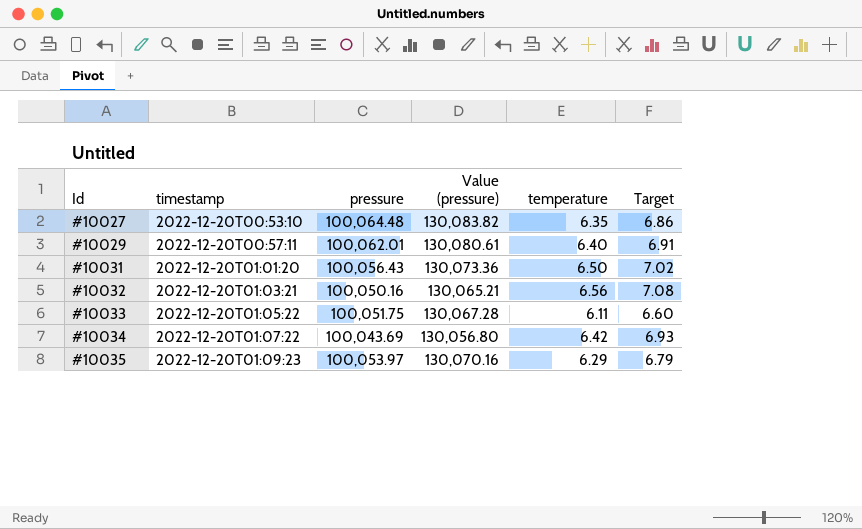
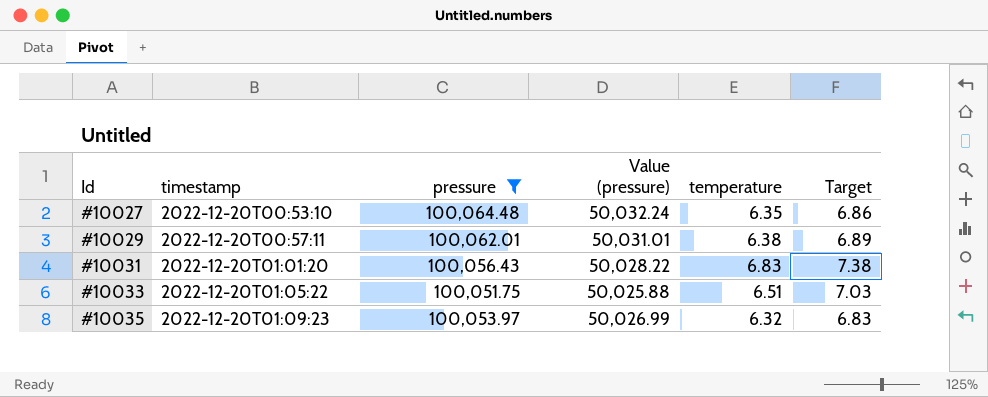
filter: none -> pressure >= 100,051.75
column Value (pressure) | formula: [pressure] * 1.3 -> [pressure] * 0.5
#10029 | temperature: 6.40 -> 6.38
#10029 | Target: 6.91 -> 6.89
#10031 | temperature: 6.50 -> 6.83
#10031 | Target: 7.02 -> 7.38
#10033 | temperature: 6.11 -> 6.51
#10033 | Target: 6.60 -> 7.03
#10035 | temperature: 6.29 -> 6.32
#10035 | Target: 6.79 -> 6.83

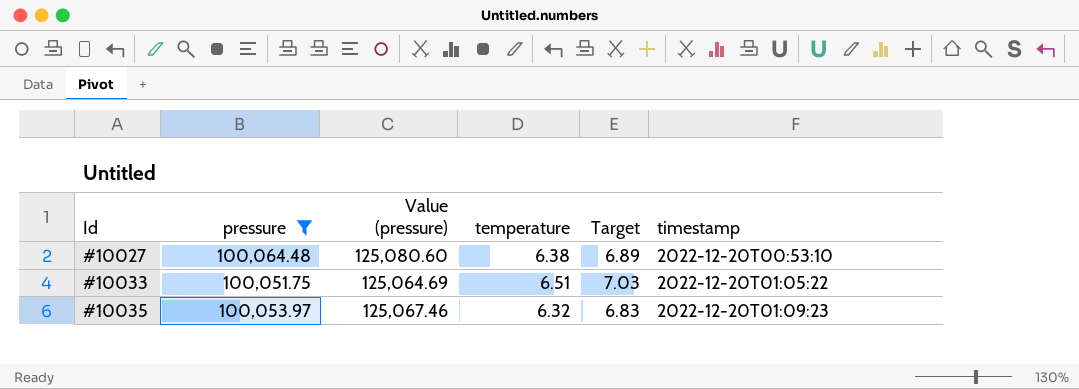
column Value (pressure) | formula: [pressure] * 0.5 -> [pressure] * 1.25
column timestamp | position: 2 -> 6
row #10029: 2022-12-20T00:57:11 | 100,062.01 | 50,031.01 | 6.38 | 6.89 -> none
row #10031: 2022-12-20T01:01:20 | 100,056.43 | 50,028.22 | 6.83 | 7.38 -> none
#10027 | temperature: 6.35 -> 6.38
#10027 | Target: 6.86 -> 6.89

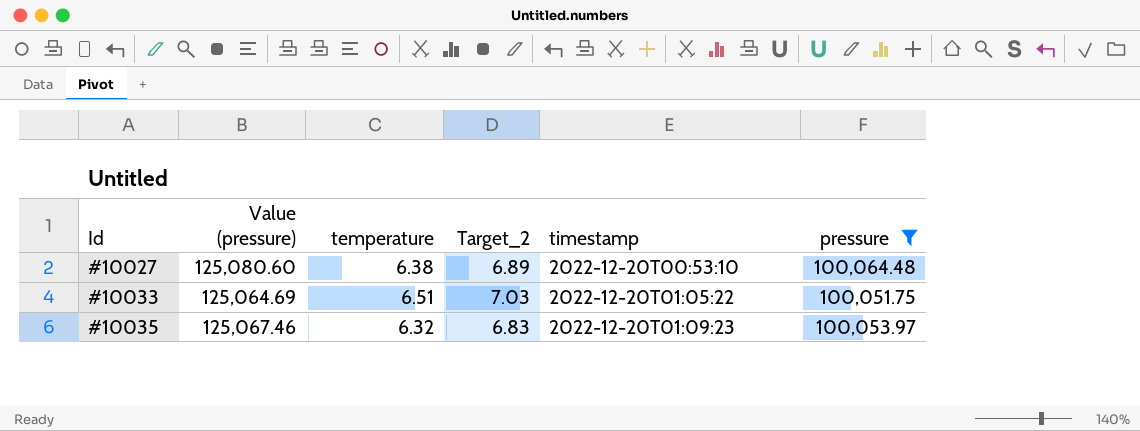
column name: Target -> Target_2
column pressure | position: 2 -> 6

